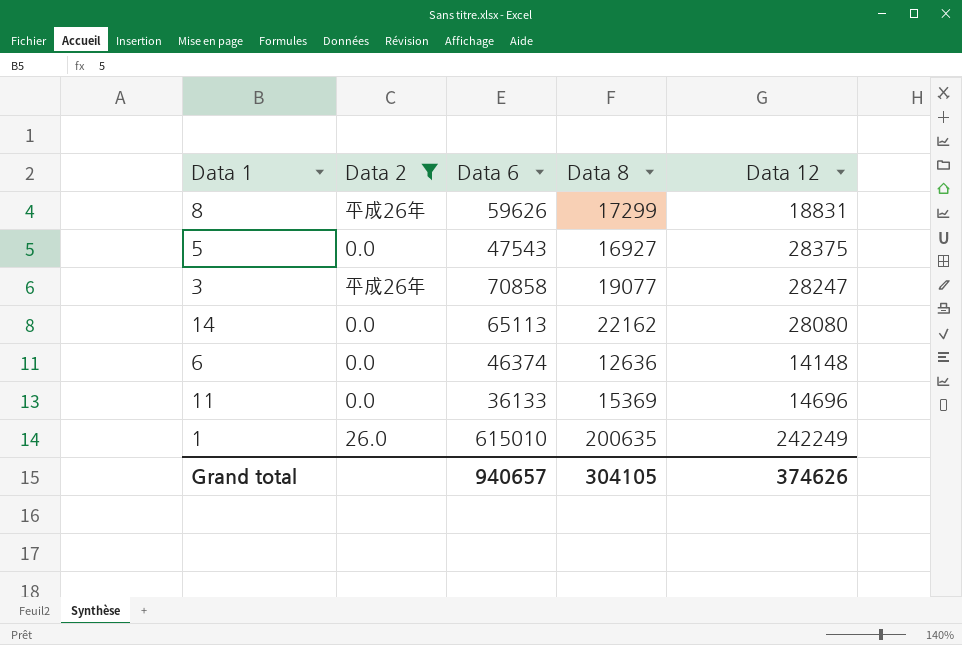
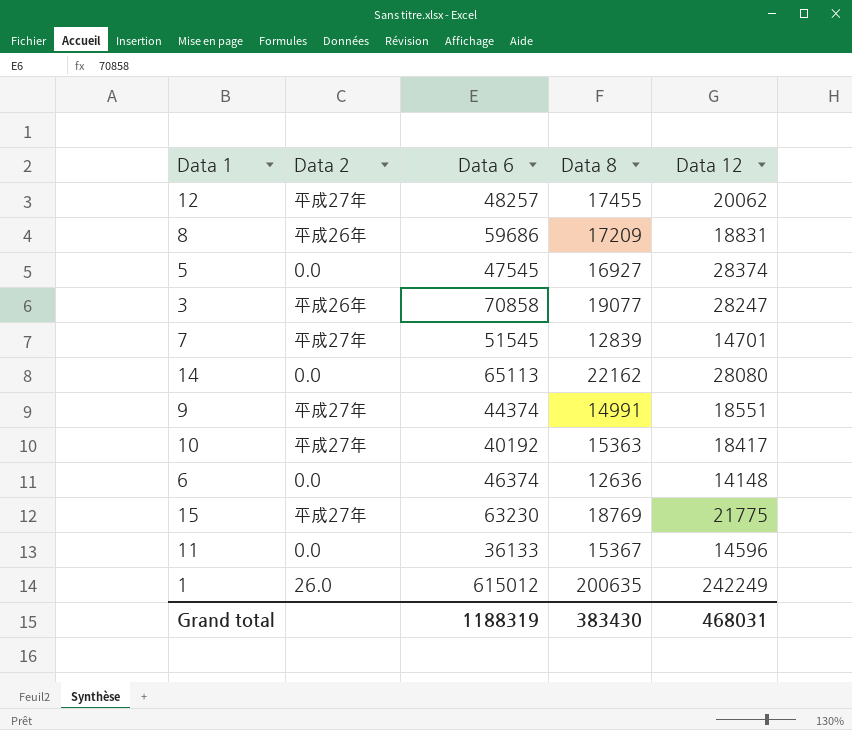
filter: Data 2 != 平成27年 -> none
8 | Data 6: 59626 -> 59686
8 | Data 8: 17299 -> 17209
5 | Data 6: 47543 -> 47545
5 | Data 12: 28375 -> 28374
11 | Data 8: 15369 -> 15367
11 | Data 12: 14696 -> 14596
1 | Data 6: 615010 -> 615012
Grand total | Data 6: 940657 -> 1188319
Grand total | Data 8: 304105 -> 383430
Grand total | Data 12: 374626 -> 468031

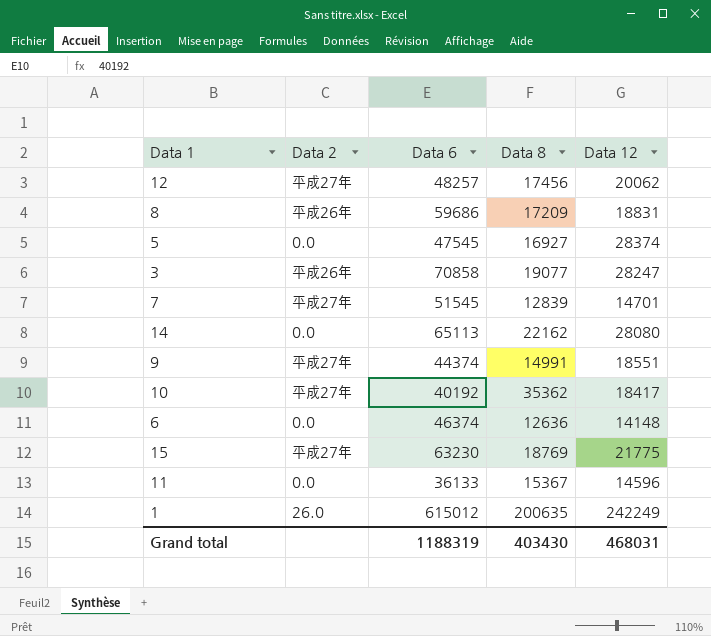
12 | Data 8: 17455 -> 17456
10 | Data 8: 15363 -> 35362
Grand total | Data 8: 383430 -> 403430

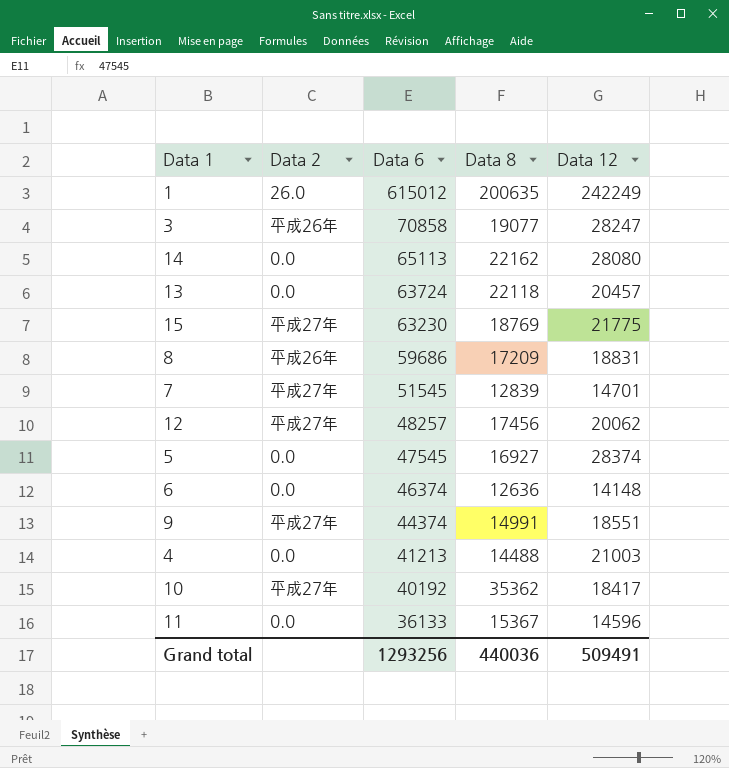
row order: none -> Data 6 descending
row 13: none -> 0.0 | 63724 | 22118 | 20457
row 4: none -> 0.0 | 41213 | 14488 | 21003
Grand total | Data 6: 1188319 -> 1293256
Grand total | Data 8: 403430 -> 440036
Grand total | Data 12: 468031 -> 509491

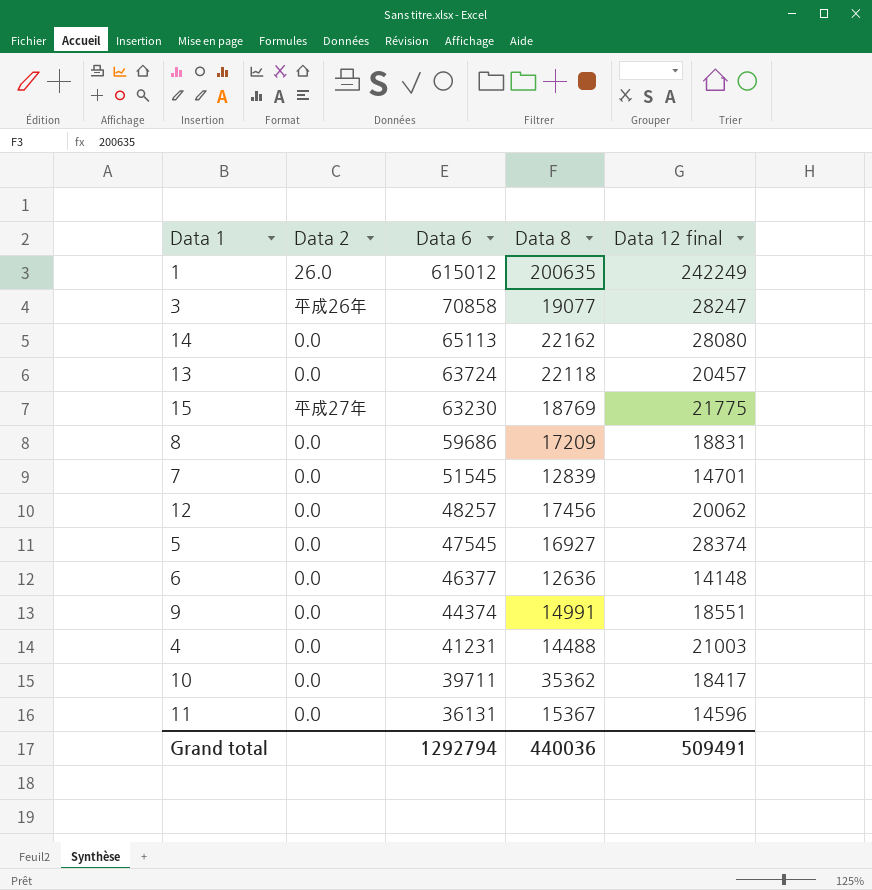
column name: Data 12 -> Data 12 final
8 | Data 2: 平成26年 -> 0.0
7 | Data 2: 平成27年 -> 0.0
12 | Data 2: 平成27年 -> 0.0
6 | Data 6: 46374 -> 46377
9 | Data 2: 平成27年 -> 0.0
4 | Data 6: 41213 -> 41231
10 | Data 2: 平成27年 -> 0.0
10 | Data 6: 40192 -> 39711
11 | Data 6: 36133 -> 36131
Grand total | Data 6: 1293256 -> 1292794

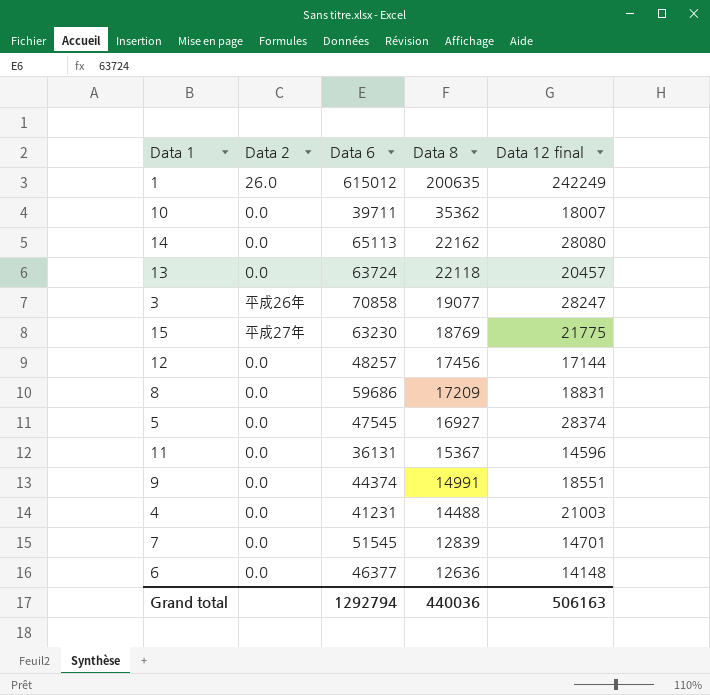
row order: Data 6 descending -> Data 8 descending
10 | Data 12 final: 18417 -> 18007
12 | Data 12 final: 20062 -> 17144
Grand total | Data 12 final: 509491 -> 506163

